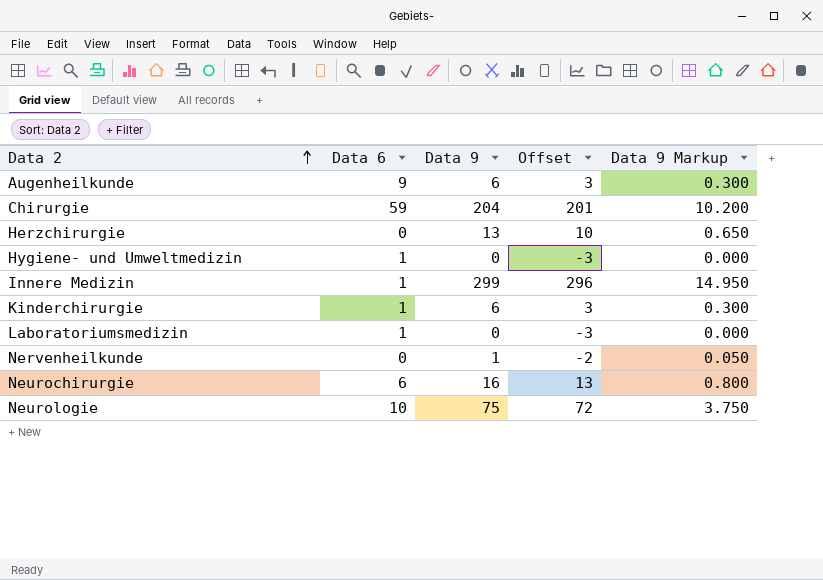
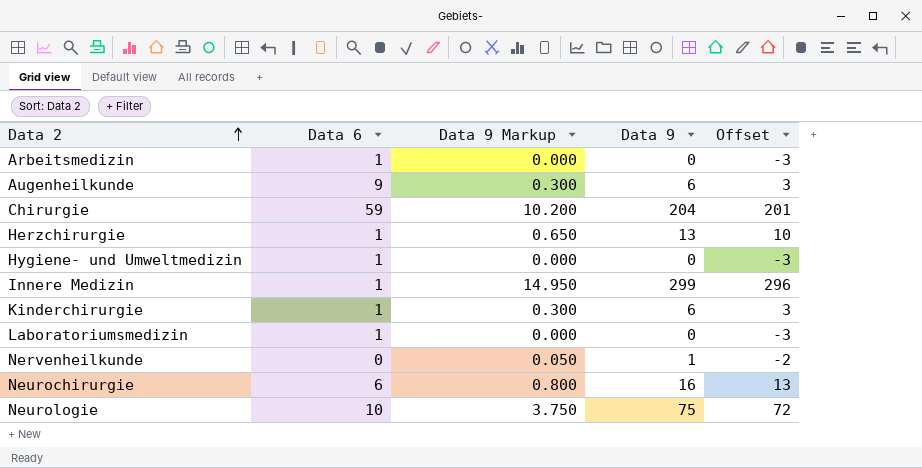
column Data 9 Markup | position: 5 -> 3
row Arbeitsmedizin: none -> 1 | 0.000 | 0 | -3
Herzchirurgie | Data 6: 0 -> 1

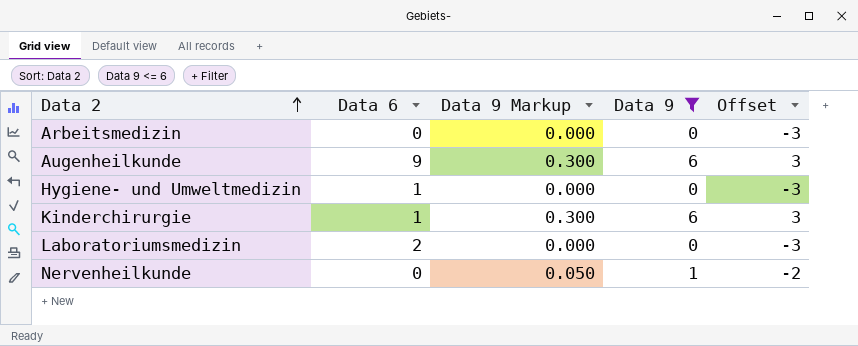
filter: none -> Data 9 <= 6
Arbeitsmedizin | Data 6: 1 -> 0
Laboratoriumsmedizin | Data 6: 1 -> 2

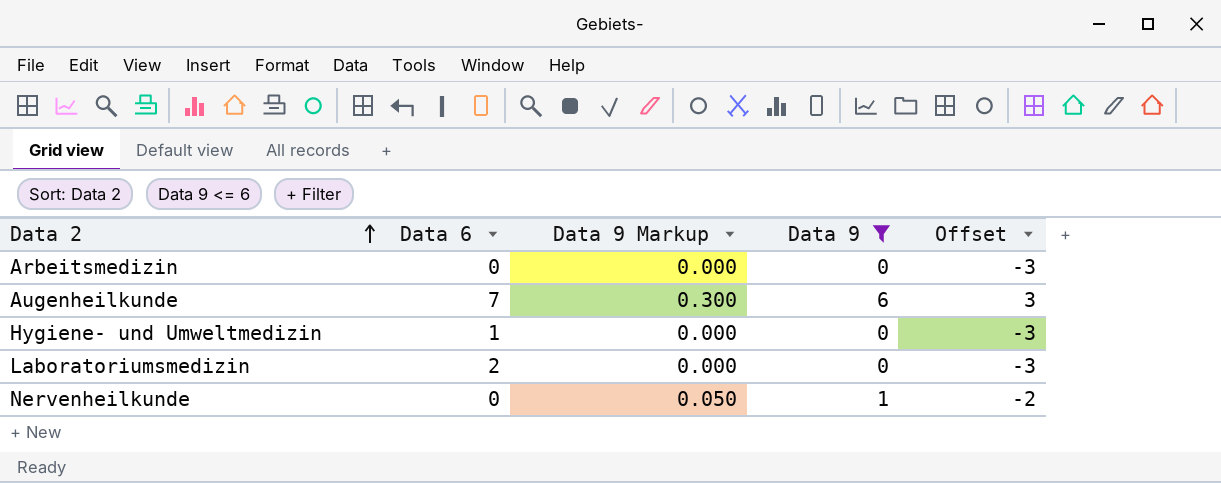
row Kinderchirurgie: 1 | 0.300 | 6 | 3 -> none
Augenheilkunde | Data 6: 9 -> 7

